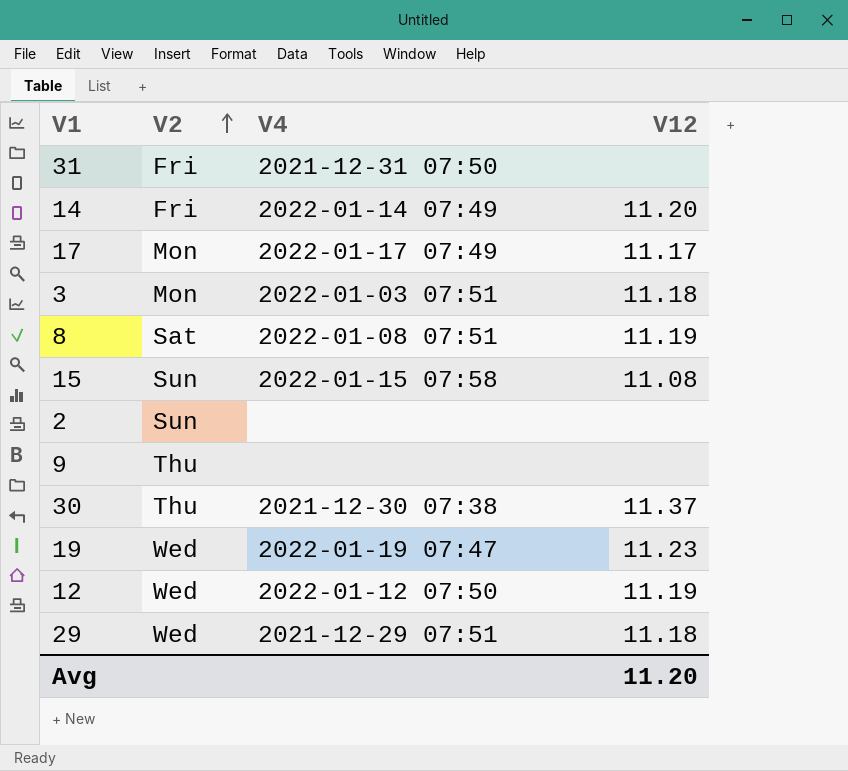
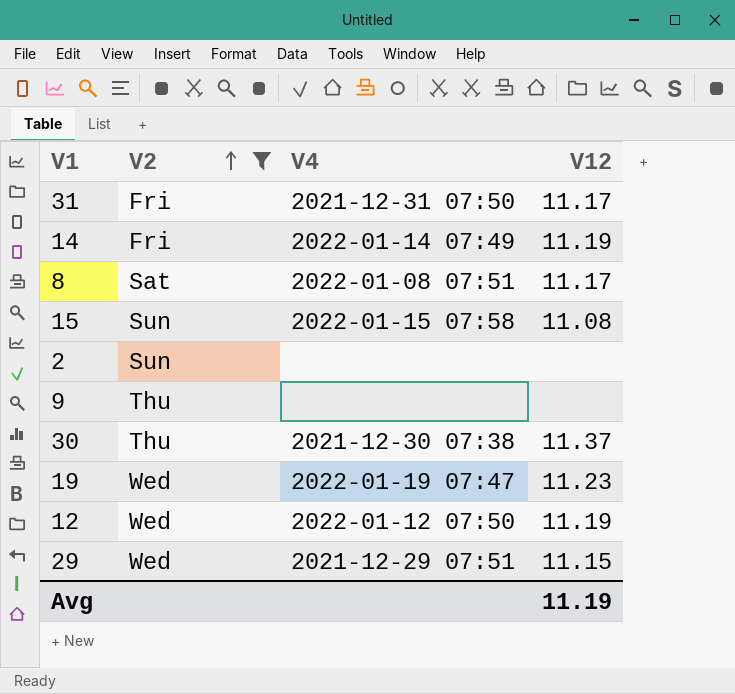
filter: none -> V2 != Mon
31 | V12: none -> 11.17
14 | V12: 11.20 -> 11.19
8 | V12: 11.19 -> 11.17
29 | V12: 11.18 -> 11.15
Avg | V12: 11.20 -> 11.19

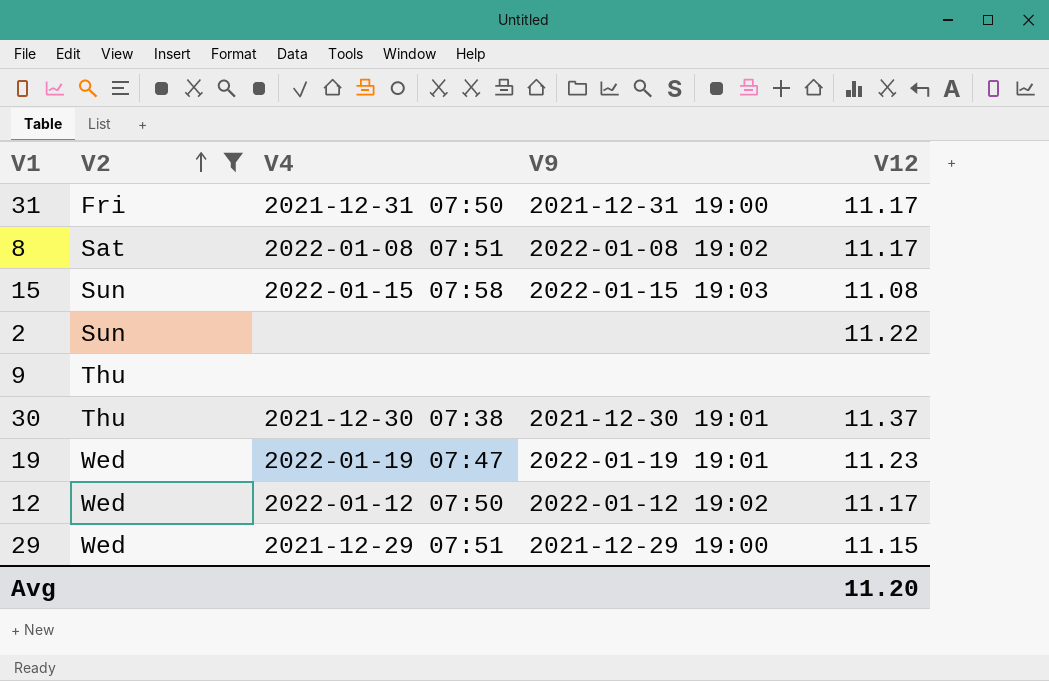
column V9 | position: none -> 4
row 14: Fri | 2022-01-14 07:49 | 11.19 -> none
2 | V12: none -> 11.22
12 | V12: 11.19 -> 11.17
Avg | V12: 11.19 -> 11.20

